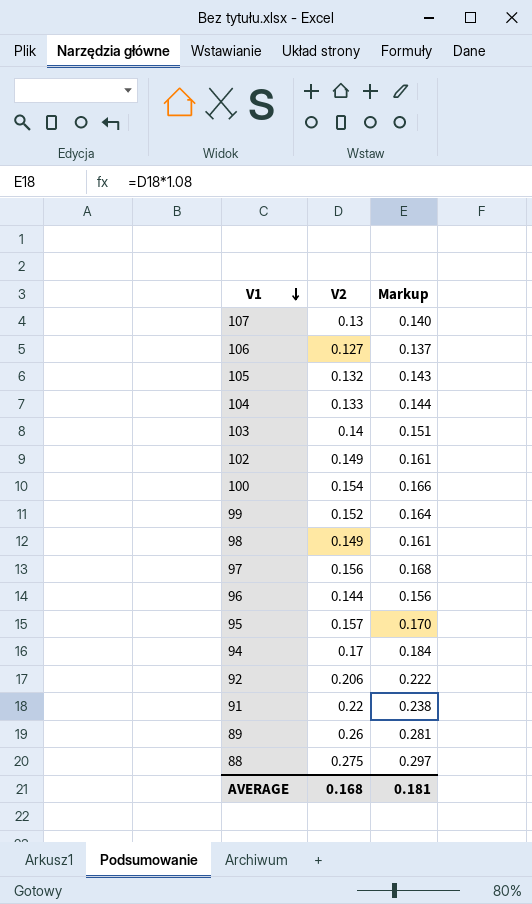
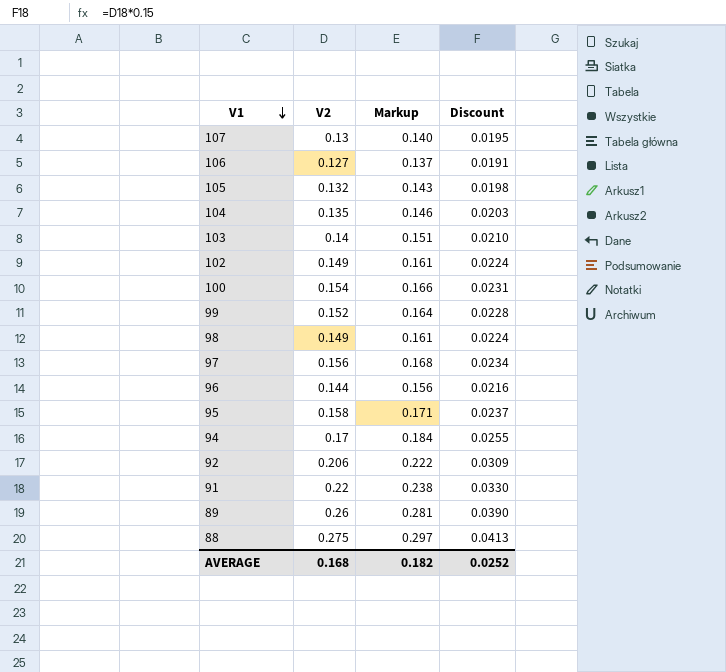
column Discount | formula: none -> [V2] * 0.15
104 | V2: 0.133 -> 0.135
104 | Markup: 0.144 -> 0.146
95 | V2: 0.157 -> 0.158
95 | Markup: 0.170 -> 0.171
AVERAGE | Markup: 0.181 -> 0.182

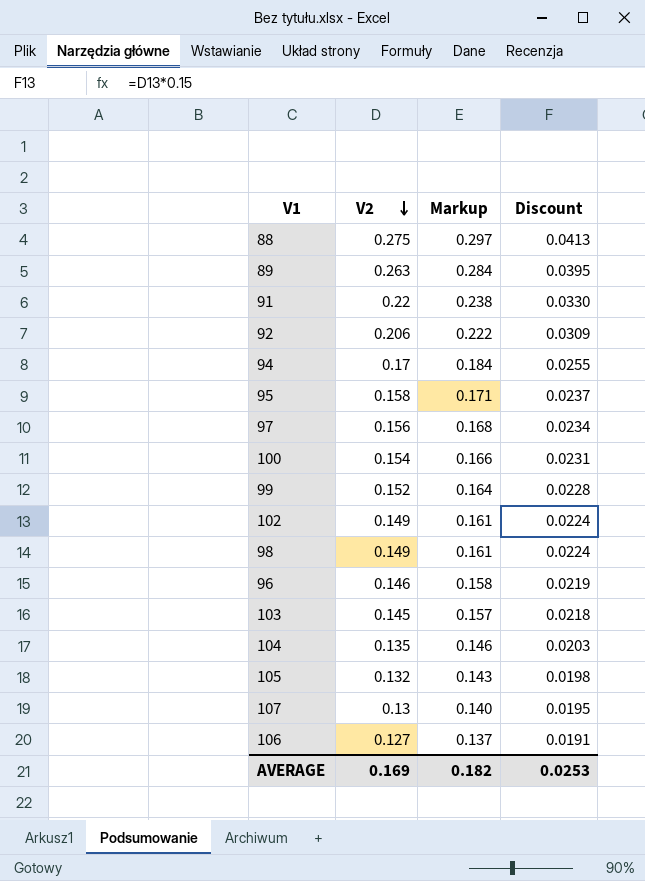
row order: V1 descending -> V2 descending
89 | V2: 0.26 -> 0.263
89 | Markup: 0.281 -> 0.284
89 | Discount: 0.0390 -> 0.0395
96 | V2: 0.144 -> 0.146
96 | Markup: 0.156 -> 0.158
96 | Discount: 0.0216 -> 0.0219
103 | V2: 0.14 -> 0.145
103 | Markup: 0.151 -> 0.157
103 | Discount: 0.0210 -> 0.0218
AVERAGE | V2: 0.168 -> 0.169
AVERAGE | Discount: 0.0252 -> 0.0253

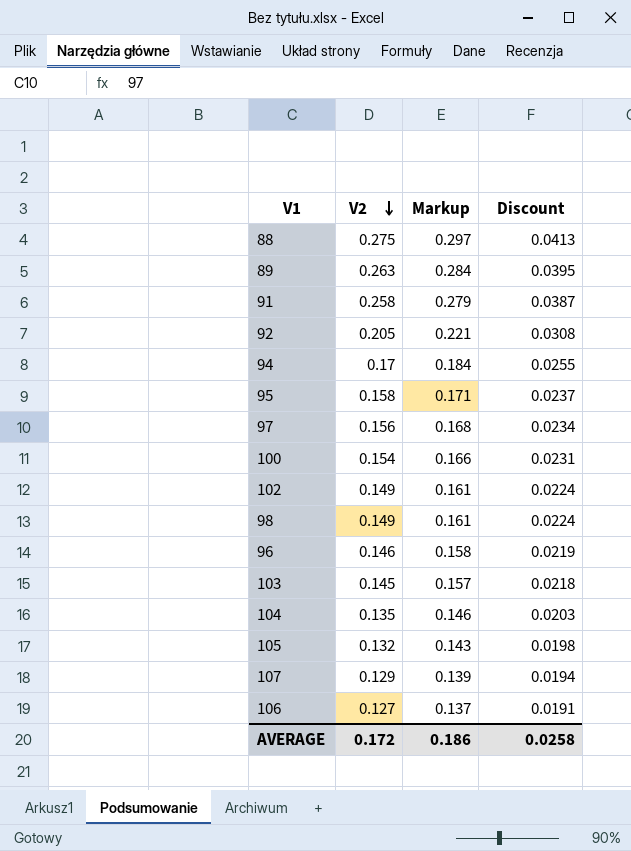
row 99: 0.152 | 0.164 | 0.0228 -> none
91 | V2: 0.22 -> 0.258
91 | Markup: 0.238 -> 0.279
91 | Discount: 0.0330 -> 0.0387
92 | V2: 0.206 -> 0.205
92 | Markup: 0.222 -> 0.221
92 | Discount: 0.0309 -> 0.0308
107 | V2: 0.13 -> 0.129
107 | Markup: 0.140 -> 0.139
107 | Discount: 0.0195 -> 0.0194
AVERAGE | V2: 0.169 -> 0.172
AVERAGE | Markup: 0.182 -> 0.186
AVERAGE | Discount: 0.0253 -> 0.0258

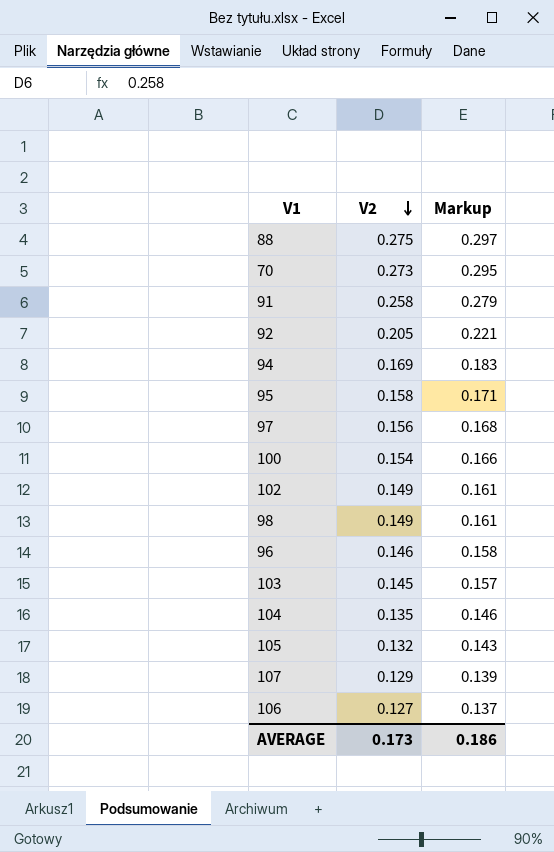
column Discount | formula: [V2] * 0.15 -> none
row 89: 0.263 | 0.284 | 0.0395 -> none
row 70: none -> 0.273 | 0.295
94 | V2: 0.17 -> 0.169
94 | Markup: 0.184 -> 0.183
AVERAGE | V2: 0.172 -> 0.173

